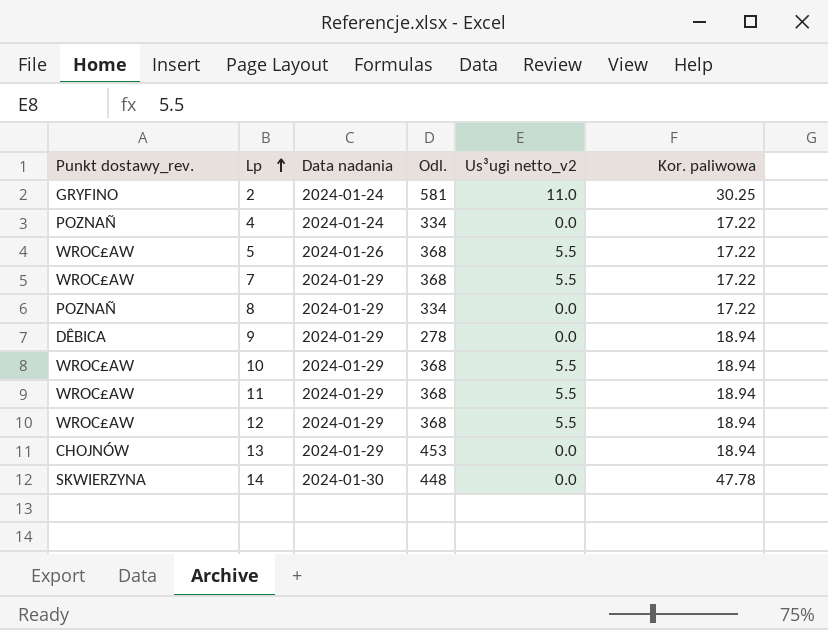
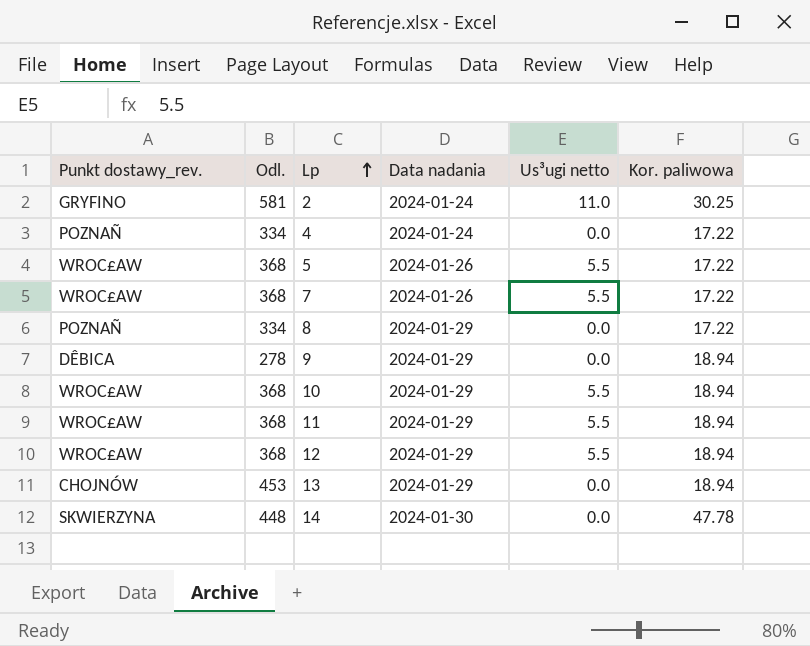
column Odl. | position: 4 -> 2
column name: Us³ugi netto_v2 -> Us³ugi netto
7 | Data nadania: 2024-01-29 -> 2024-01-26

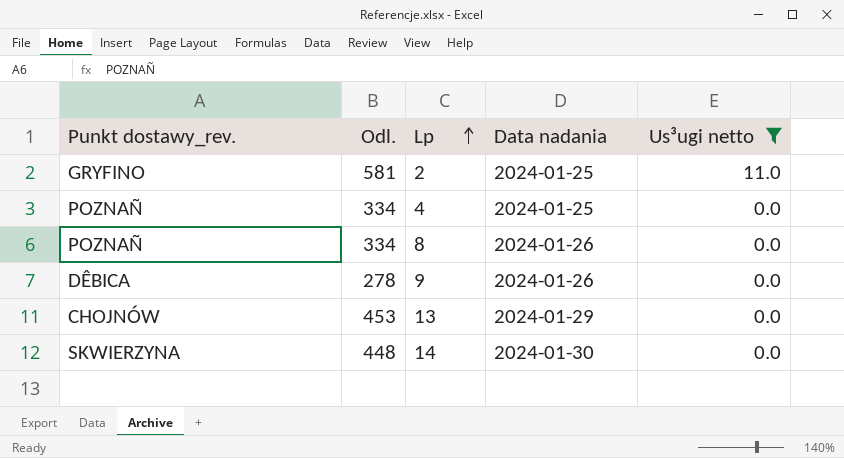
filter: none -> Us³ugi netto != 5.5
column Kor. paliwowa | position: 6 -> none
2 | Data nadania: 2024-01-24 -> 2024-01-25
4 | Data nadania: 2024-01-24 -> 2024-01-25
8 | Data nadania: 2024-01-29 -> 2024-01-26
9 | Data nadania: 2024-01-29 -> 2024-01-26

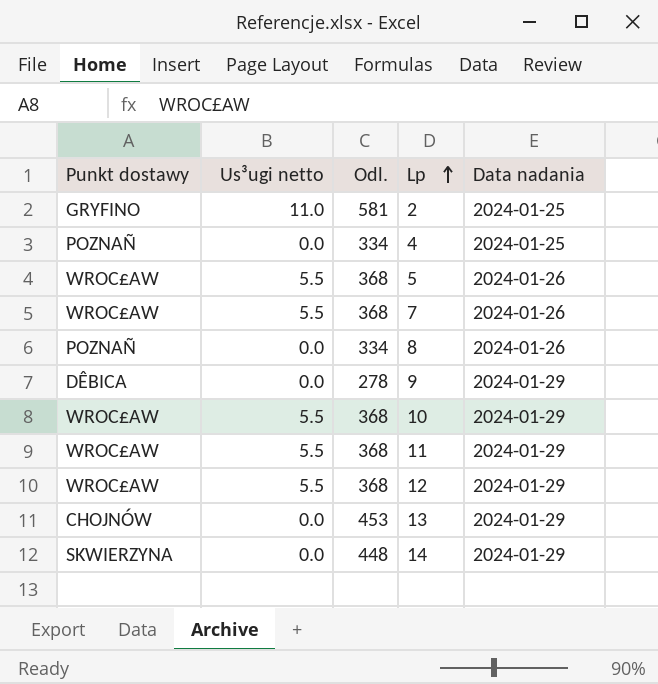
filter: Us³ugi netto != 5.5 -> none
column name: Punkt dostawy_rev. -> Punkt dostawy
column Us³ugi netto | position: 5 -> 2
9 | Data nadania: 2024-01-26 -> 2024-01-29
14 | Data nadania: 2024-01-30 -> 2024-01-29

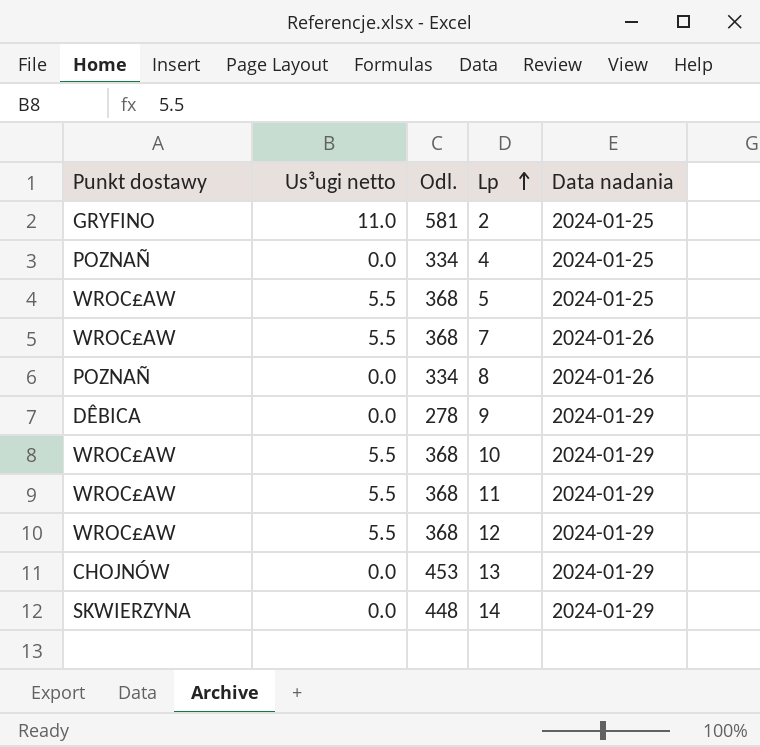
5 | Data nadania: 2024-01-26 -> 2024-01-25

